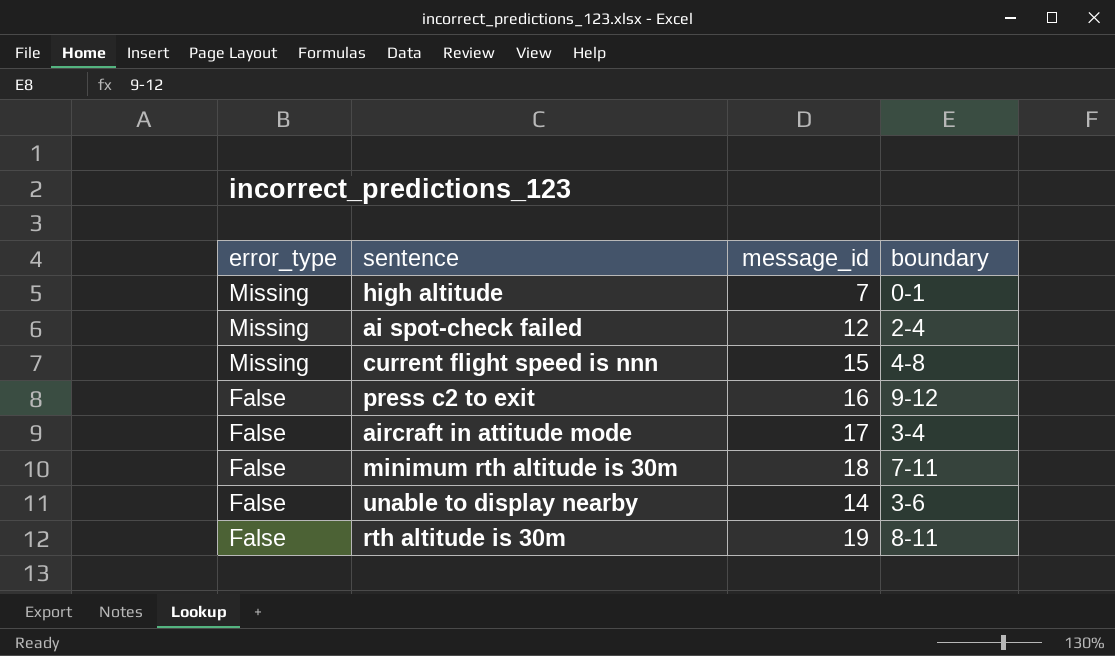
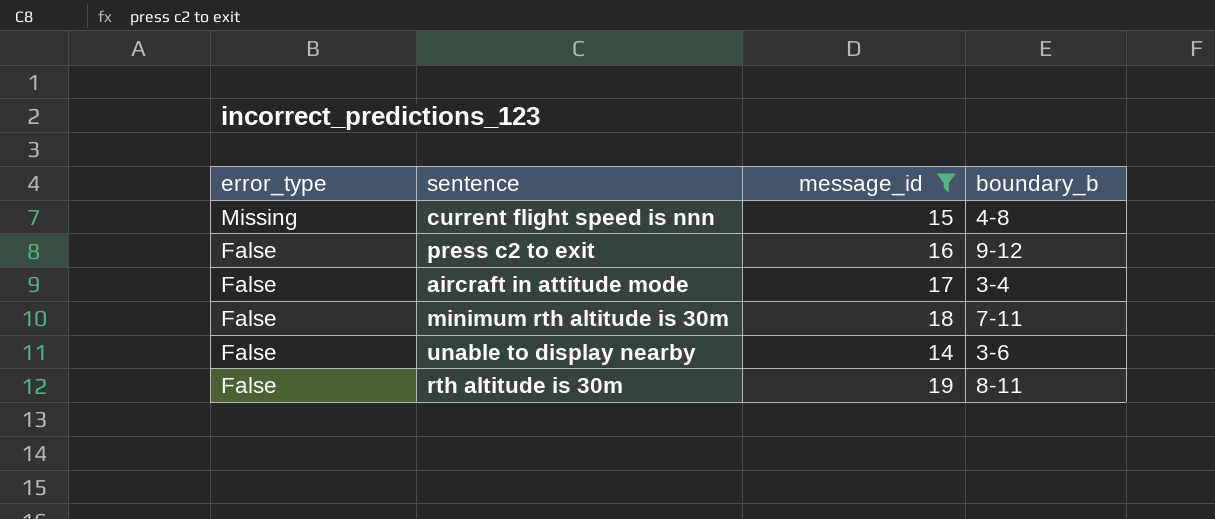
filter: none -> message_id >= 14
column name: boundary -> boundary_b

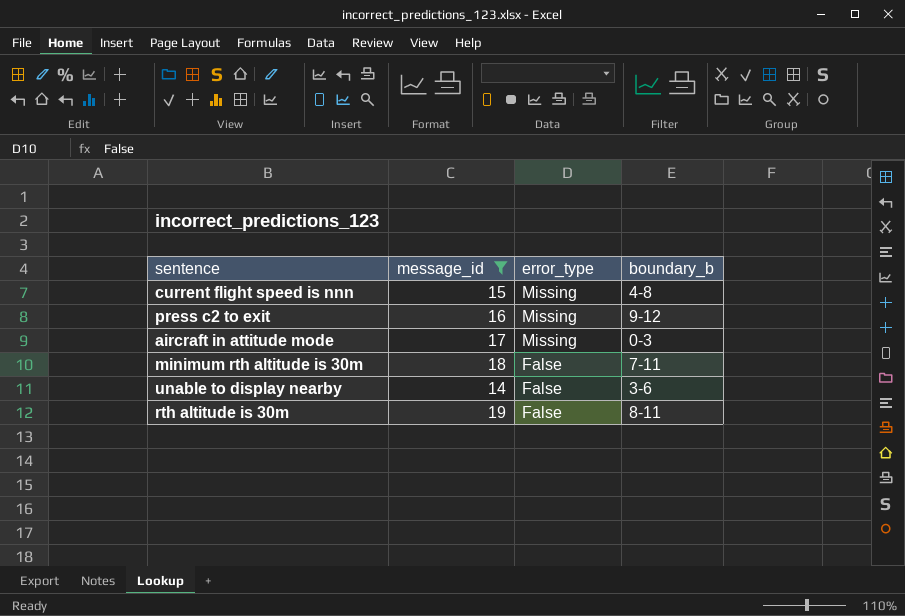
column error_type | position: 1 -> 3
press c2 to exit | error_type: False -> Missing
aircraft in attitude mode | error_type: False -> Missing
aircraft in attitude mode | boundary_b: 3-4 -> 0-3

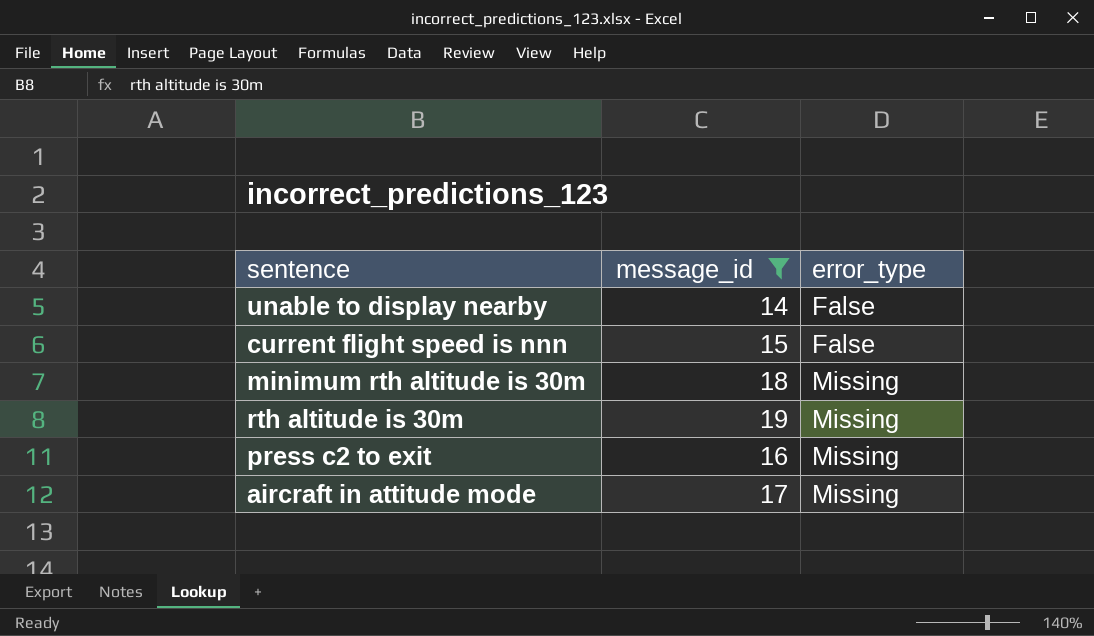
row order: error_type descending -> error_type ascending
column boundary_b | position: 4 -> none
current flight speed is nnn | error_type: Missing -> False
minimum rth altitude is 30m | error_type: False -> Missing
rth altitude is 30m | error_type: False -> Missing

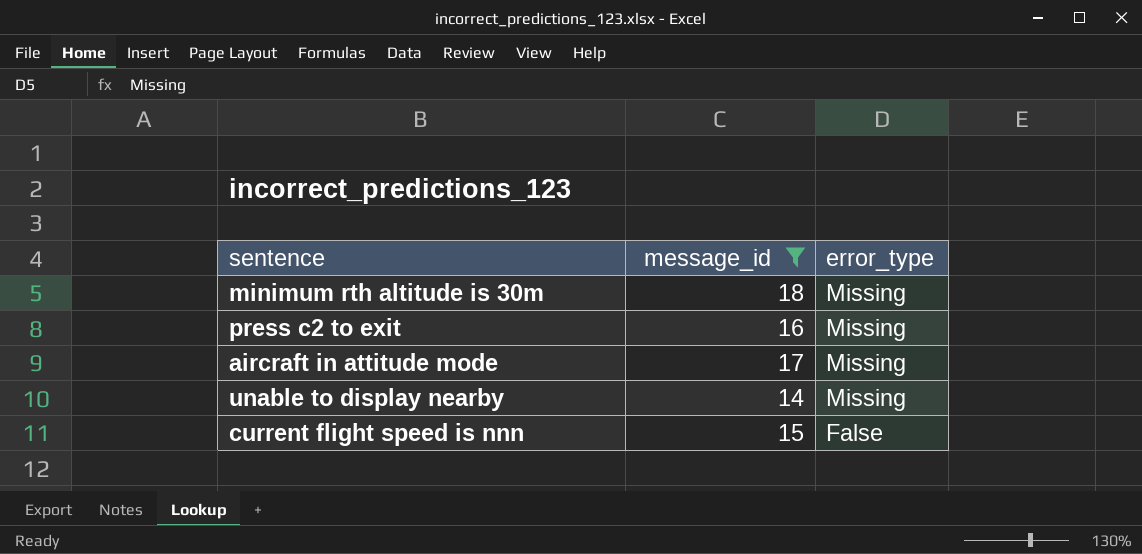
row order: error_type ascending -> error_type descending
row rth altitude is 30m: 19 | Missing -> none
unable to display nearby | error_type: False -> Missing

